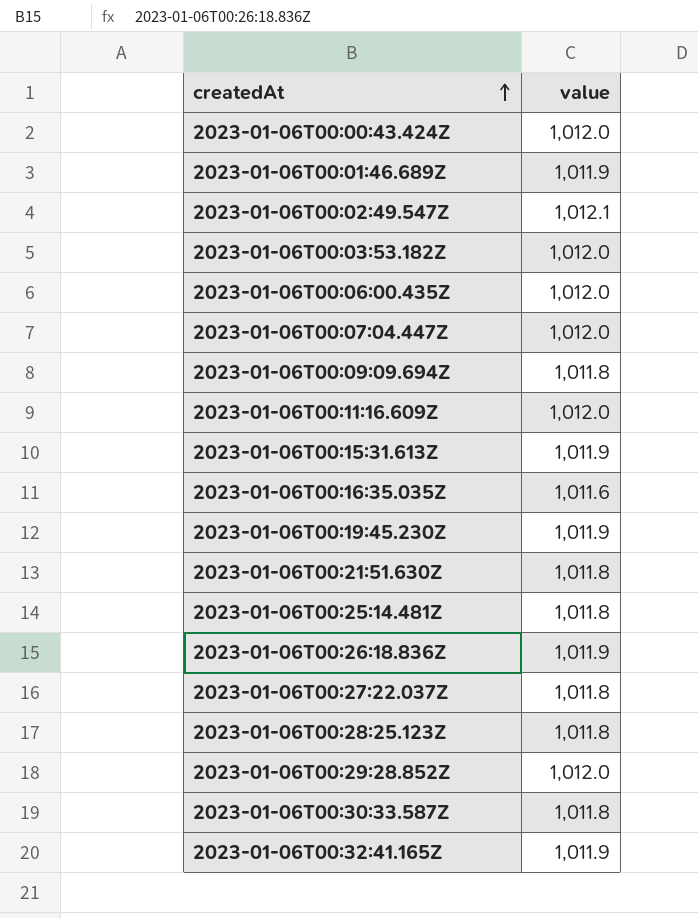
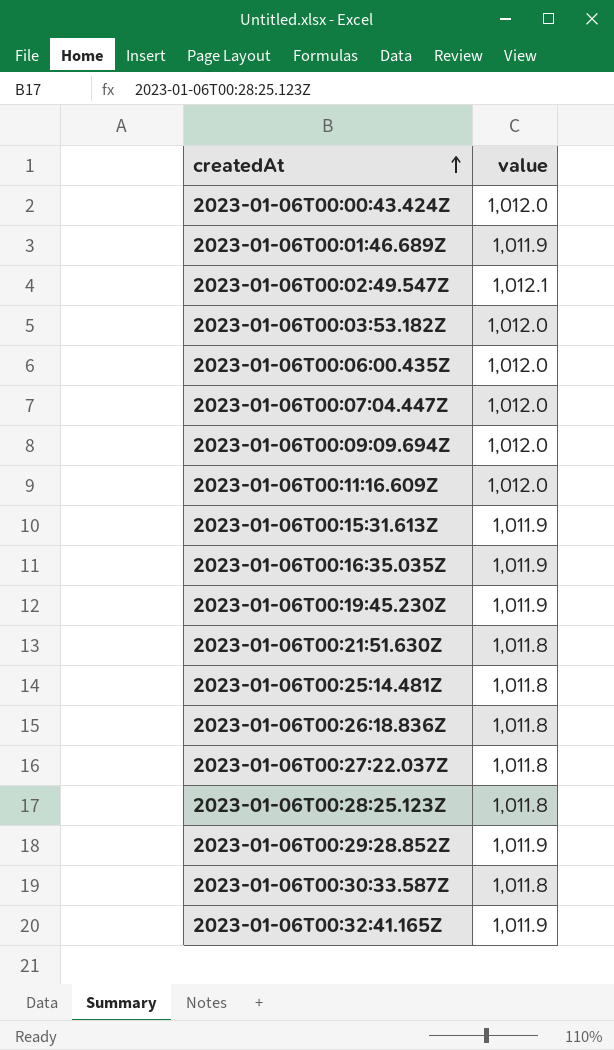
2023-01-06T00:09:09.694Z | value: 1,011.8 -> 1,012.0
2023-01-06T00:16:35.035Z | value: 1,011.6 -> 1,011.9
2023-01-06T00:26:18.836Z | value: 1,011.9 -> 1,011.8
2023-01-06T00:29:28.852Z | value: 1,012.0 -> 1,011.9

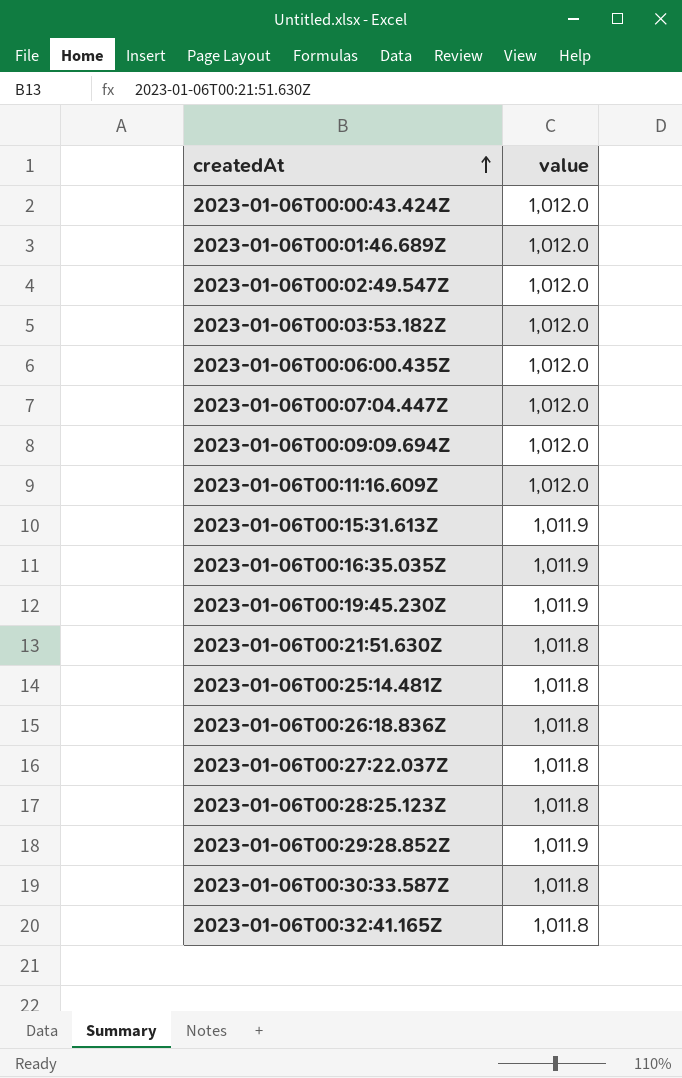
2023-01-06T00:01:46.689Z | value: 1,011.9 -> 1,012.0
2023-01-06T00:02:49.547Z | value: 1,012.1 -> 1,012.0
2023-01-06T00:32:41.165Z | value: 1,011.9 -> 1,011.8

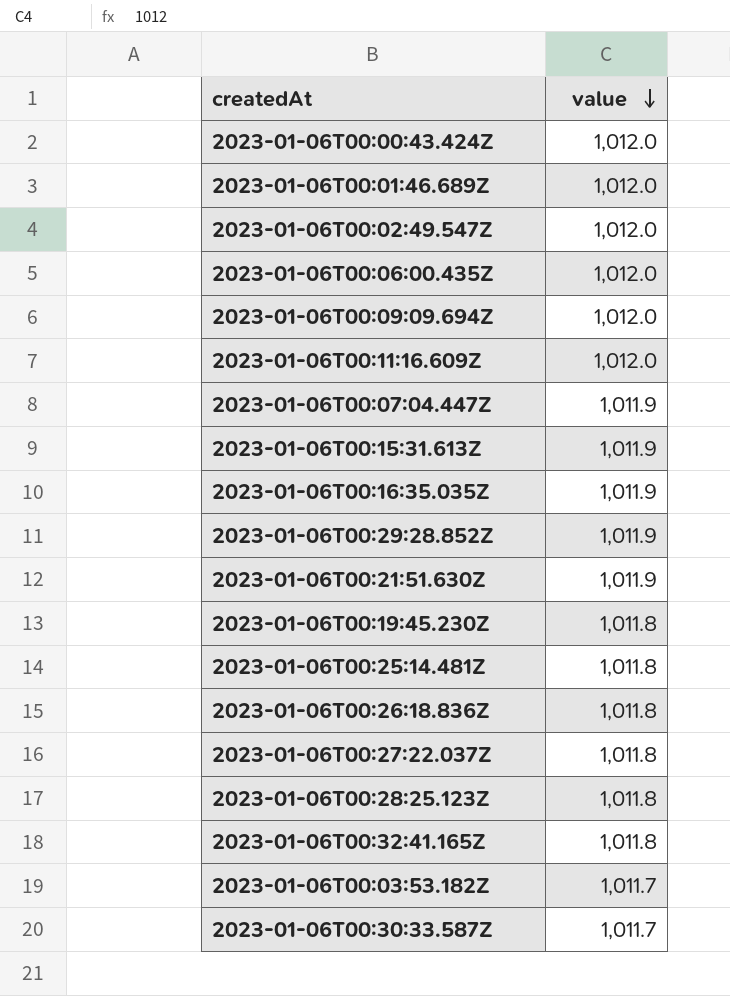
row order: createdAt ascending -> value descending
2023-01-06T00:07:04.447Z | value: 1,012.0 -> 1,011.9
2023-01-06T00:21:51.630Z | value: 1,011.8 -> 1,011.9
2023-01-06T00:19:45.230Z | value: 1,011.9 -> 1,011.8
2023-01-06T00:03:53.182Z | value: 1,012.0 -> 1,011.7
2023-01-06T00:30:33.587Z | value: 1,011.8 -> 1,011.7

